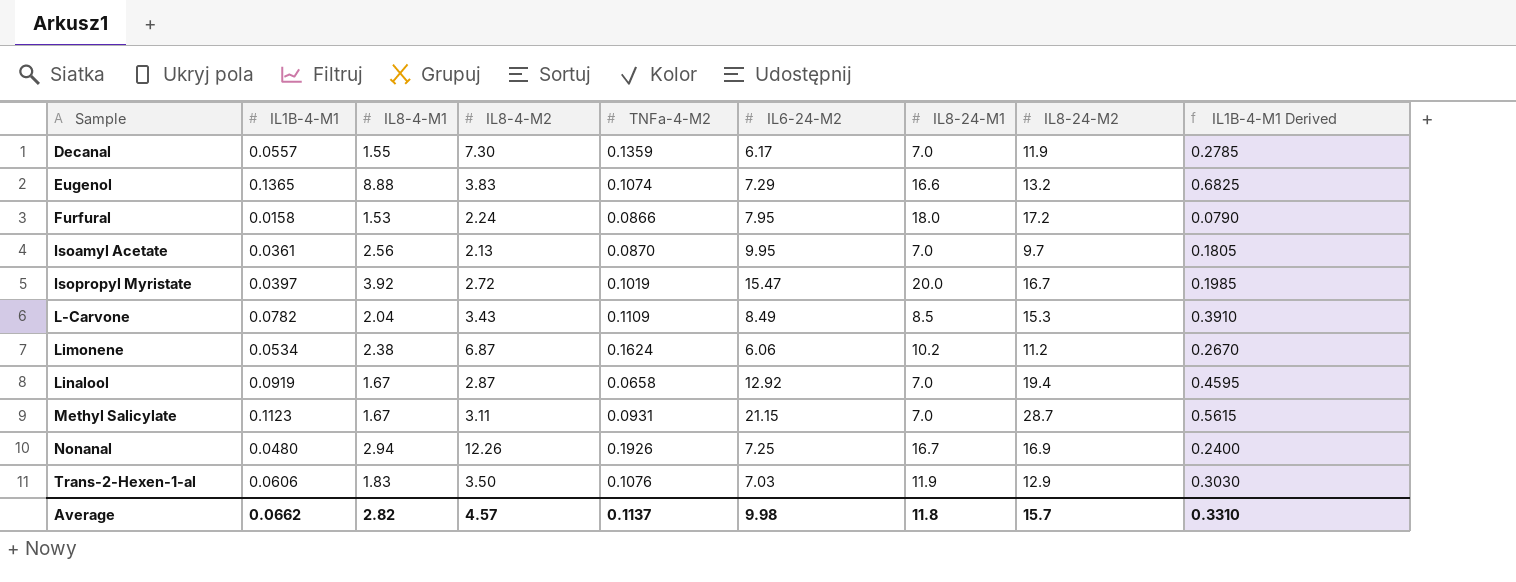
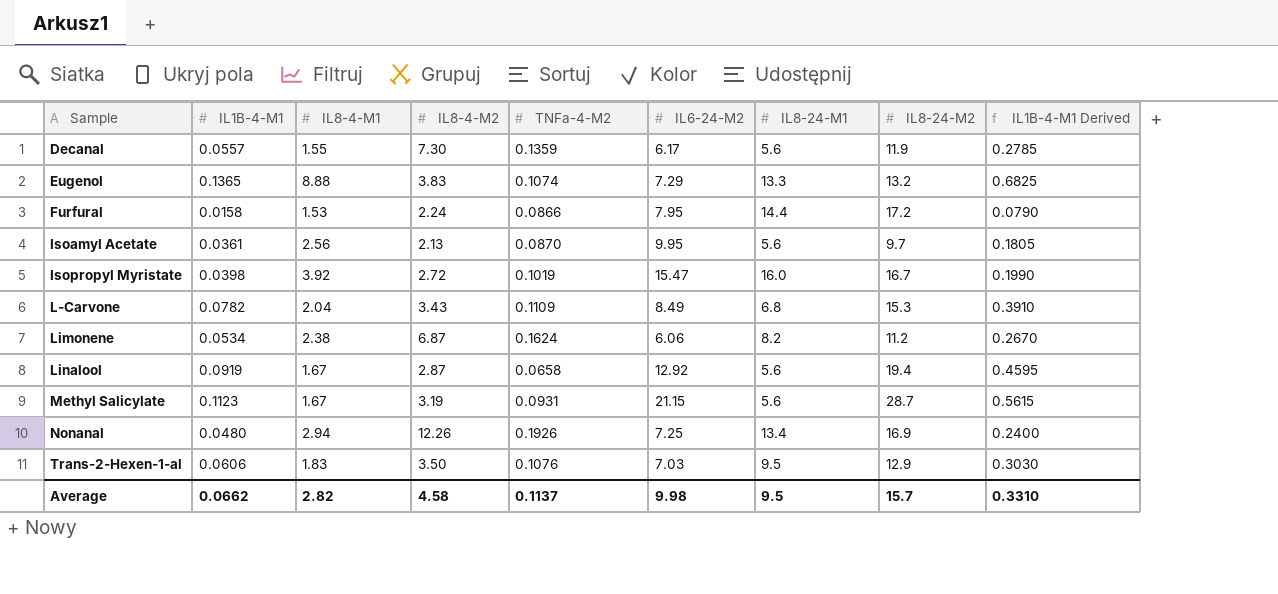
Decanal | IL8-24-M1: 7.0 -> 5.6
Eugenol | IL8-24-M1: 16.6 -> 13.3
Furfural | IL8-24-M1: 18.0 -> 14.4
Isoamyl Acetate | IL8-24-M1: 7.0 -> 5.6
Isopropyl Myristate | IL1B-4-M1: 0.0397 -> 0.0398
Isopropyl Myristate | IL8-24-M1: 20.0 -> 16.0
Isopropyl Myristate | IL1B-4-M1 Derived: 0.1985 -> 0.1990
L-Carvone | IL8-24-M1: 8.5 -> 6.8
Limonene | IL8-24-M1: 10.2 -> 8.2
Linalool | IL8-24-M1: 7.0 -> 5.6
Methyl Salicylate | IL8-4-M2: 3.11 -> 3.19
Methyl Salicylate | IL8-24-M1: 7.0 -> 5.6
Nonanal | IL8-24-M1: 16.7 -> 13.4
Trans-2-Hexen-1-al | IL8-24-M1: 11.9 -> 9.5
Average | IL8-4-M2: 4.57 -> 4.58
Average | IL8-24-M1: 11.8 -> 9.5

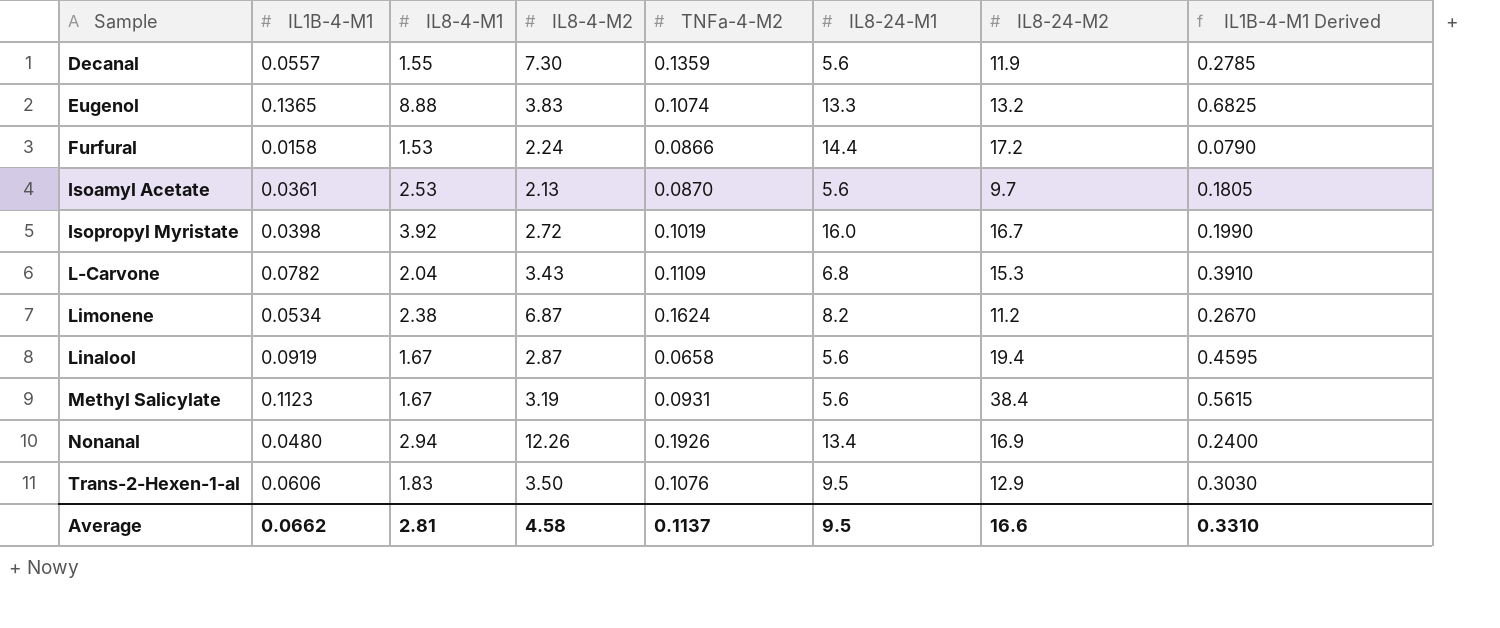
column IL6-24-M2 | position: 6 -> none
Isoamyl Acetate | IL8-4-M1: 2.56 -> 2.53
Methyl Salicylate | IL8-24-M2: 28.7 -> 38.4
Average | IL8-4-M1: 2.82 -> 2.81
Average | IL8-24-M2: 15.7 -> 16.6

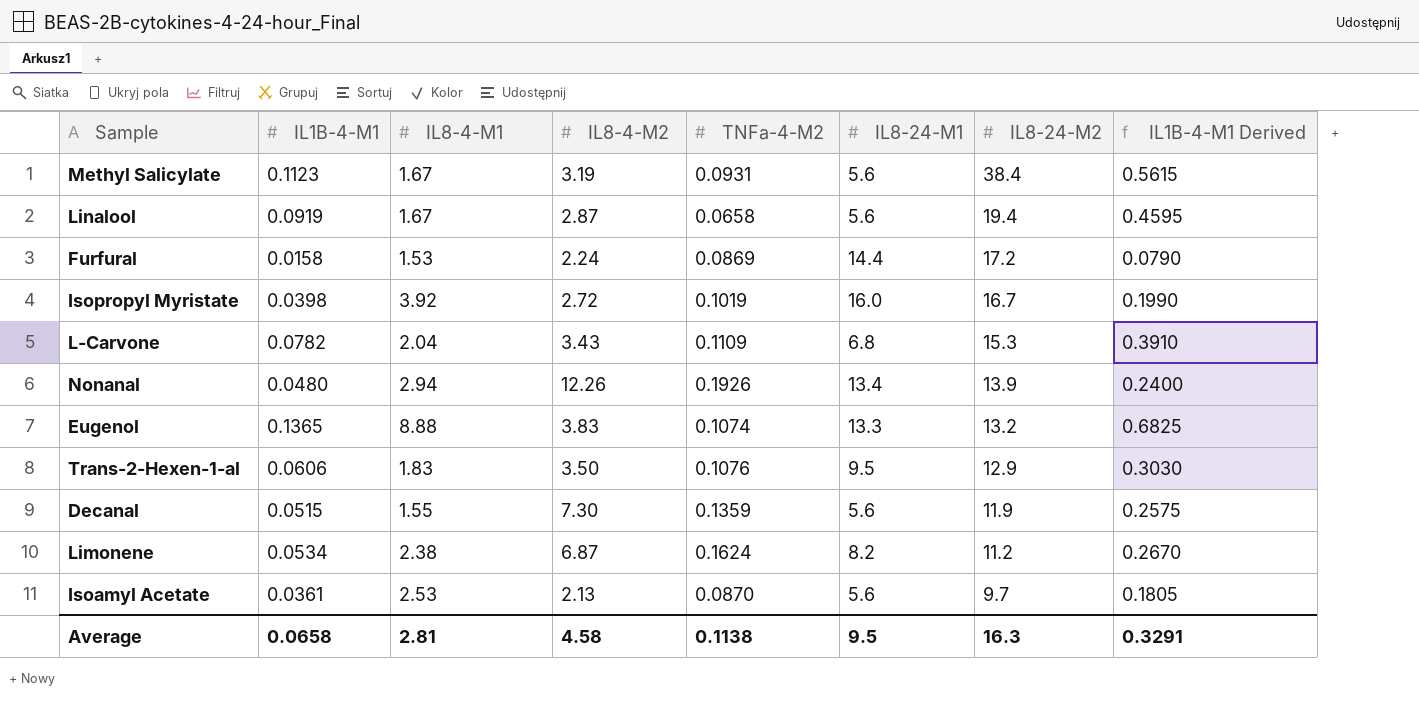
row order: Sample ascending -> IL8-24-M2 descending
Furfural | TNFa-4-M2: 0.0866 -> 0.0869
Nonanal | IL8-24-M2: 16.9 -> 13.9
Decanal | IL1B-4-M1: 0.0557 -> 0.0515
Decanal | IL1B-4-M1 Derived: 0.2785 -> 0.2575
Average | IL1B-4-M1: 0.0662 -> 0.0658
Average | TNFa-4-M2: 0.1137 -> 0.1138
Average | IL8-24-M2: 16.6 -> 16.3
Average | IL1B-4-M1 Derived: 0.3310 -> 0.3291

